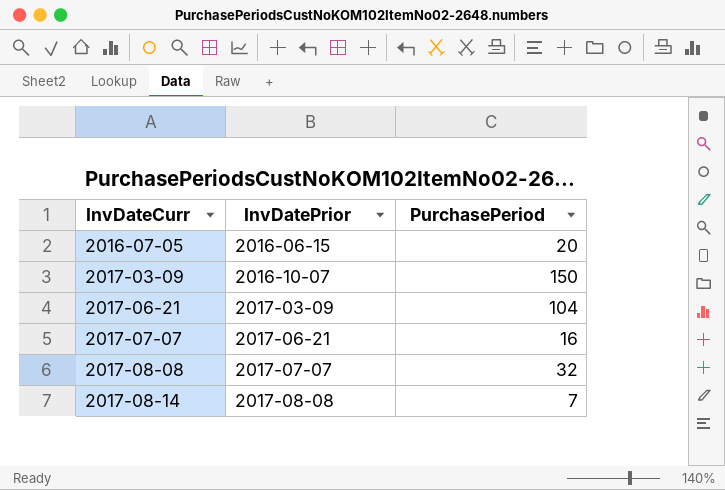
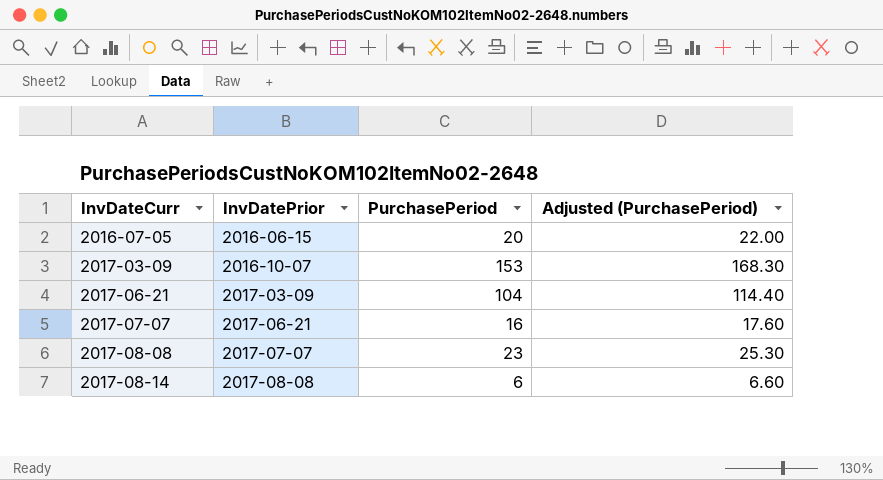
column Adjusted (PurchasePeriod) | formula: none -> [PurchasePeriod] * 1.1
2017-03-09 | PurchasePeriod: 150 -> 153
2017-08-08 | PurchasePeriod: 32 -> 23
2017-08-14 | PurchasePeriod: 7 -> 6

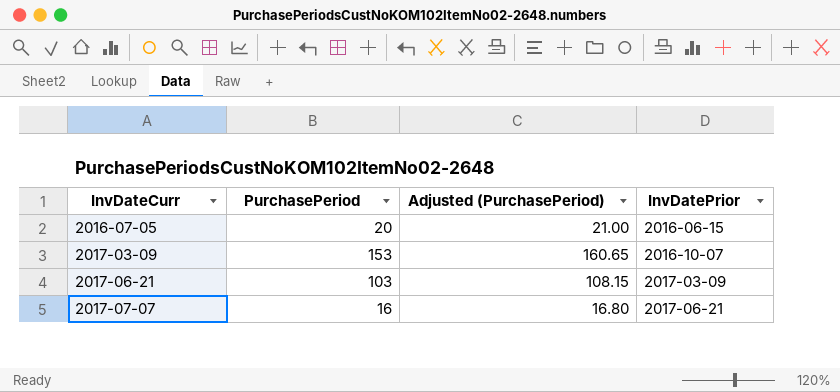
column Adjusted (PurchasePeriod) | formula: [PurchasePeriod] * 1.1 -> [PurchasePeriod] * 1.05
column InvDatePrior | position: 2 -> 4
row 2017-08-08: 2017-07-07 | 23 | 25.30 -> none
row 2017-08-14: 2017-08-08 | 6 | 6.60 -> none
2017-06-21 | PurchasePeriod: 104 -> 103

